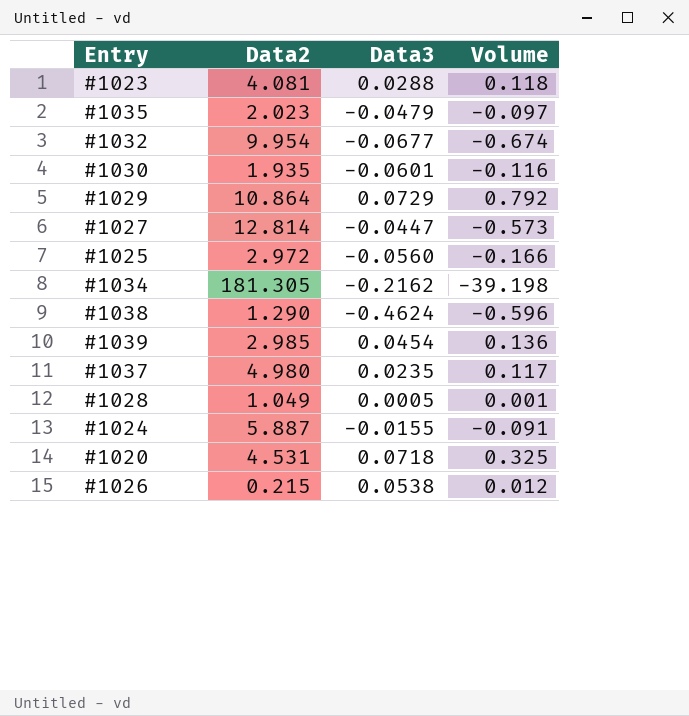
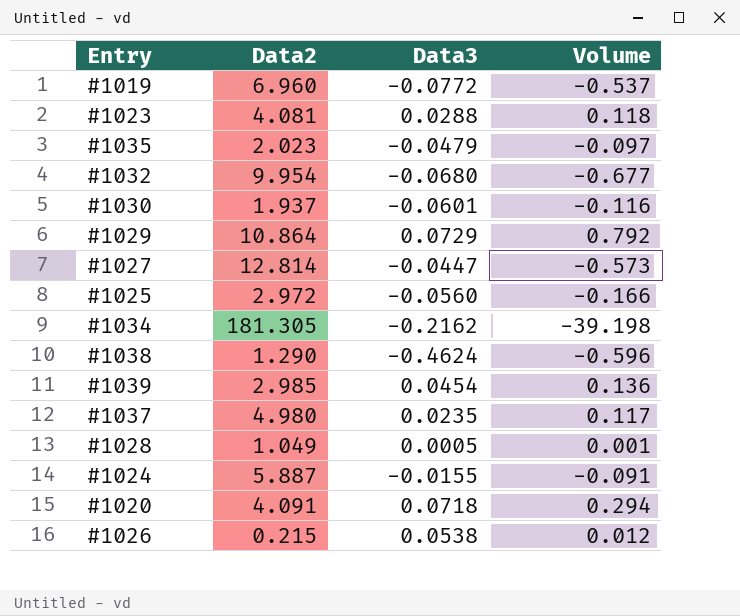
row #1019: none -> 6.960 | -0.0772 | -0.537
#1032 | Data3: -0.0677 -> -0.0680
#1032 | Volume: -0.674 -> -0.677
#1030 | Data2: 1.935 -> 1.937
#1020 | Data2: 4.531 -> 4.091
#1020 | Volume: 0.325 -> 0.294

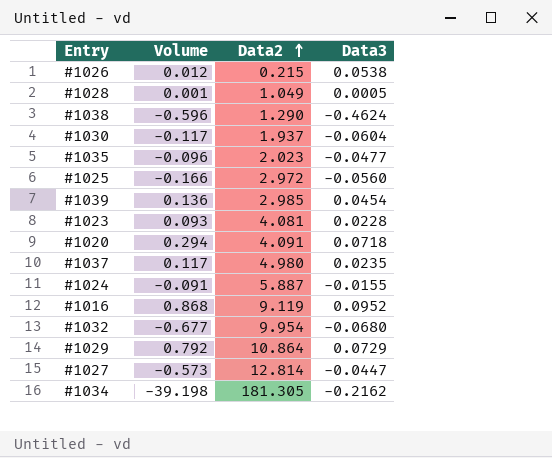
row order: none -> Data2 ascending
column Volume | position: 4 -> 2
row #1019: 6.960 | -0.0772 | -0.537 -> none
#1030 | Volume: -0.116 -> -0.117
#1030 | Data3: -0.0601 -> -0.0604
#1035 | Volume: -0.097 -> -0.096
#1035 | Data3: -0.0479 -> -0.0477
#1023 | Volume: 0.118 -> 0.093
#1023 | Data3: 0.0288 -> 0.0228
row #1016: none -> 0.868 | 9.119 | 0.0952

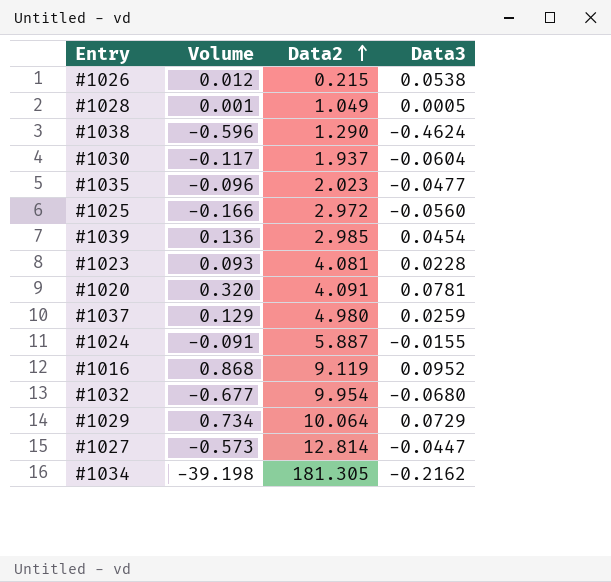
#1020 | Volume: 0.294 -> 0.320
#1020 | Data3: 0.0718 -> 0.0781
#1037 | Volume: 0.117 -> 0.129
#1037 | Data3: 0.0235 -> 0.0259
#1029 | Volume: 0.792 -> 0.734
#1029 | Data2: 10.864 -> 10.064

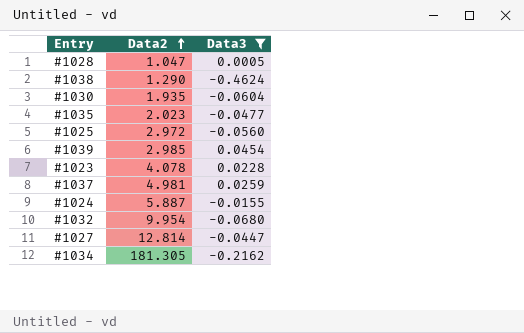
filter: none -> Data3 <= 0.0454
column Volume | formula: [Data2] * [Data3] -> none
#1028 | Data2: 1.049 -> 1.047
#1030 | Data2: 1.937 -> 1.935
#1023 | Data2: 4.081 -> 4.078
#1037 | Data2: 4.980 -> 4.981

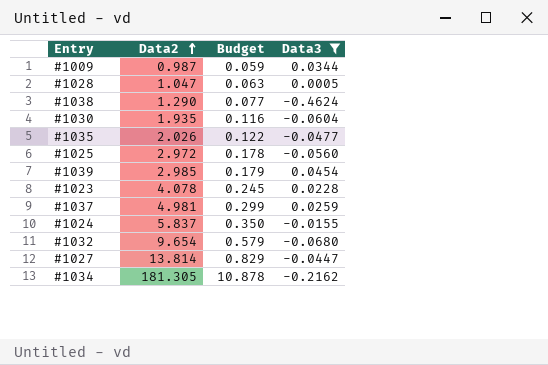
column Budget | formula: none -> [Data2] * 0.06
row #1009: none -> 0.987 | 0.059 | 0.0344
#1035 | Data2: 2.023 -> 2.026
#1024 | Data2: 5.887 -> 5.837
#1032 | Data2: 9.954 -> 9.654
#1027 | Data2: 12.814 -> 13.814

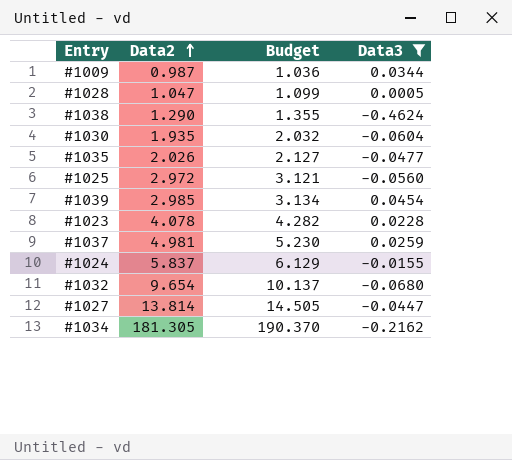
column Budget | formula: [Data2] * 0.06 -> [Data2] * 1.05

